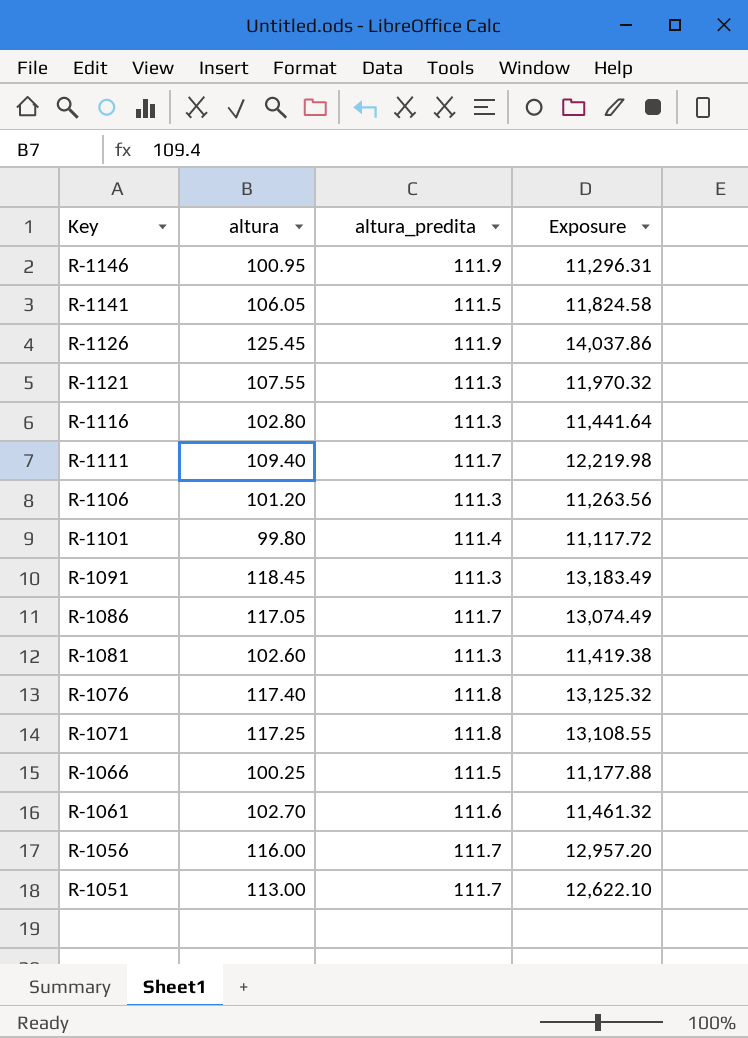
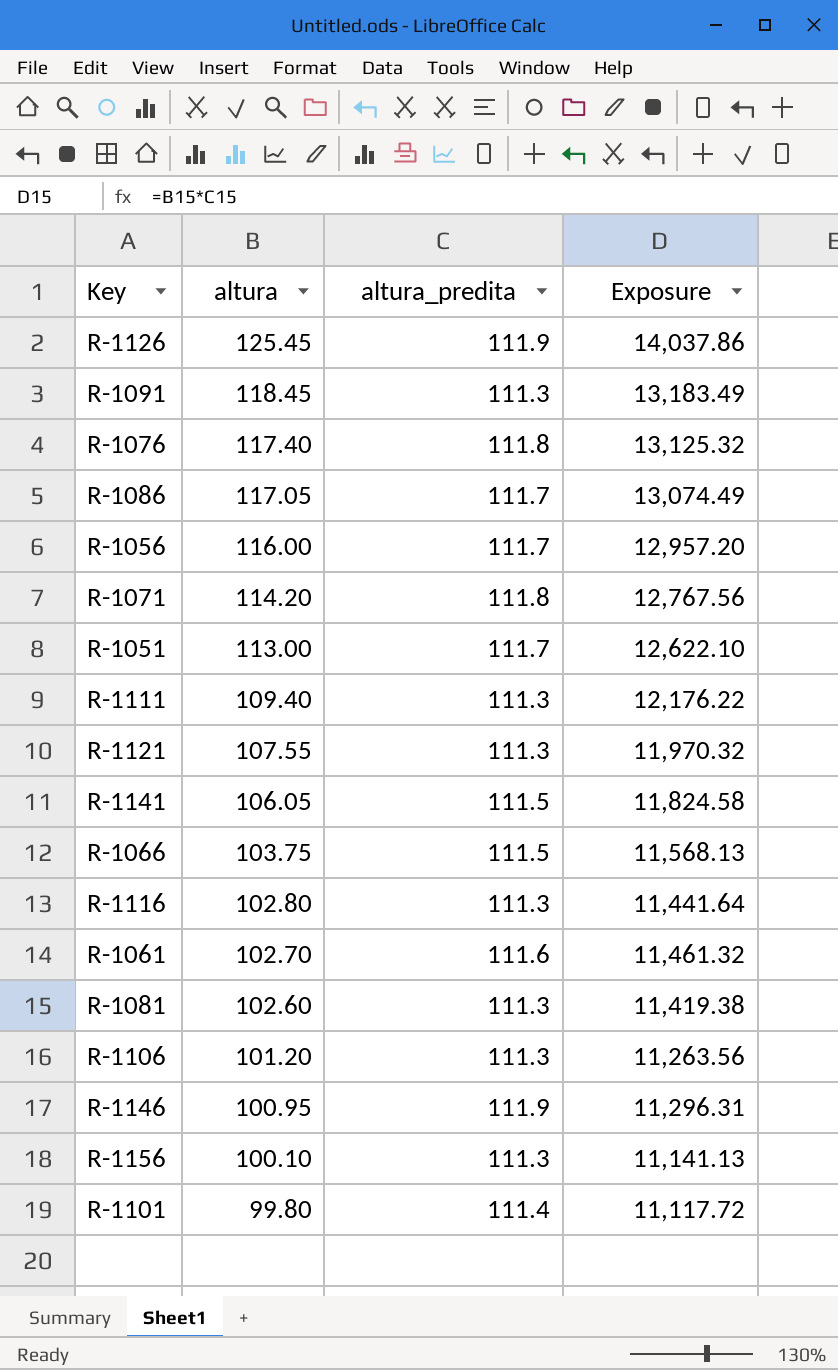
row order: Key descending -> altura descending
R-1071 | altura: 117.25 -> 114.20
R-1071 | Exposure: 13,108.55 -> 12,767.56
R-1111 | altura_predita: 111.7 -> 111.3
R-1111 | Exposure: 12,219.98 -> 12,176.22
R-1066 | altura: 100.25 -> 103.75
R-1066 | Exposure: 11,177.88 -> 11,568.13
row R-1156: none -> 100.10 | 111.3 | 11,141.13

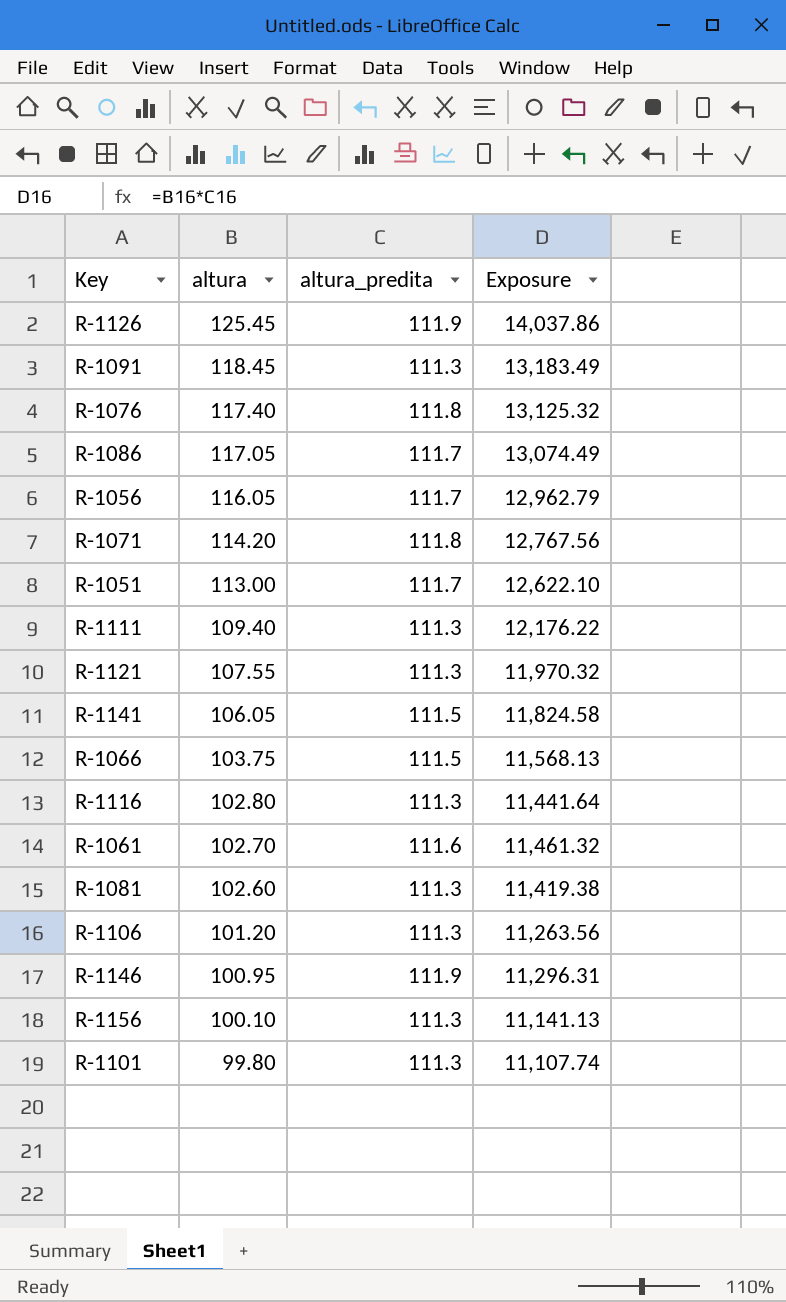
R-1056 | altura: 116.00 -> 116.05
R-1056 | Exposure: 12,957.20 -> 12,962.79
R-1101 | altura_predita: 111.4 -> 111.3
R-1101 | Exposure: 11,117.72 -> 11,107.74

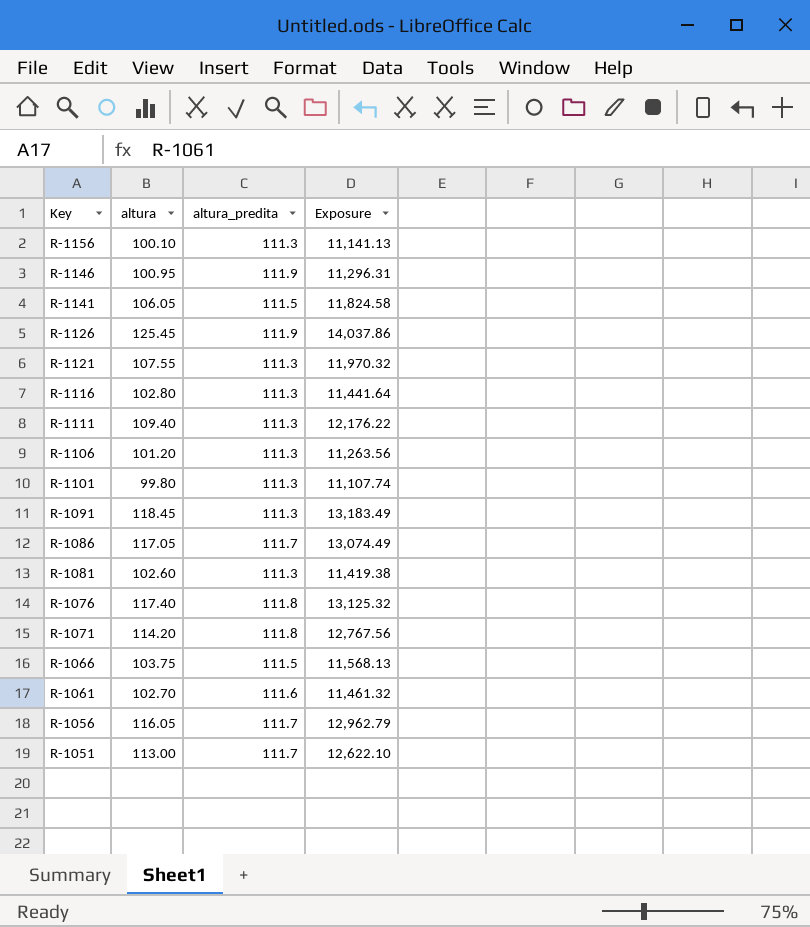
row order: altura descending -> Key descending

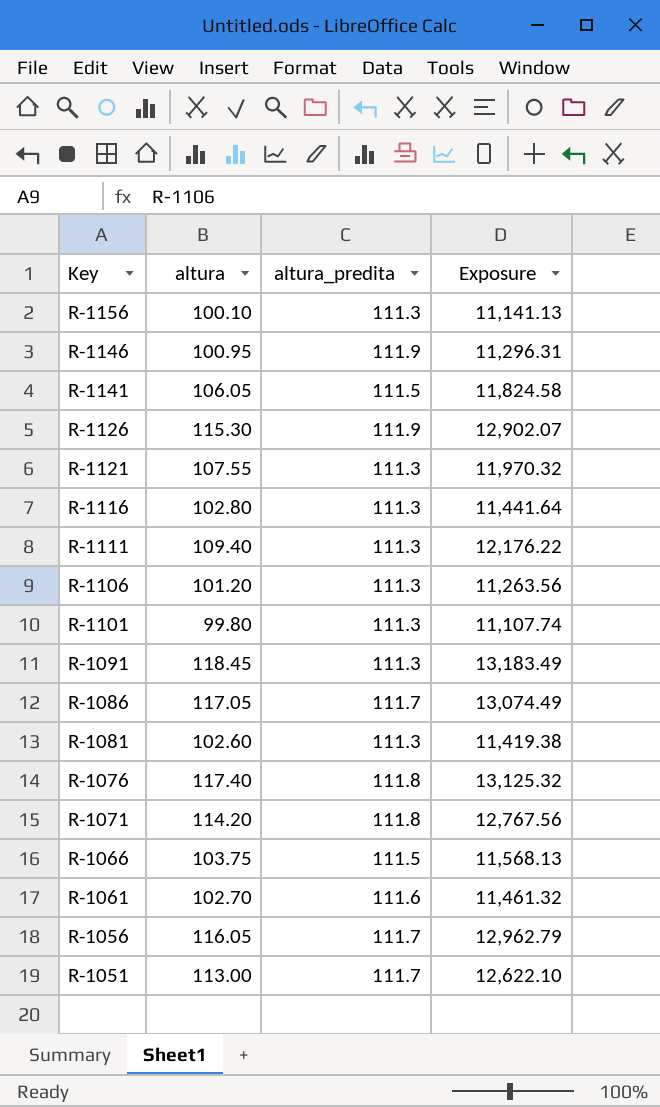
R-1126 | altura: 125.45 -> 115.30
R-1126 | Exposure: 14,037.86 -> 12,902.07

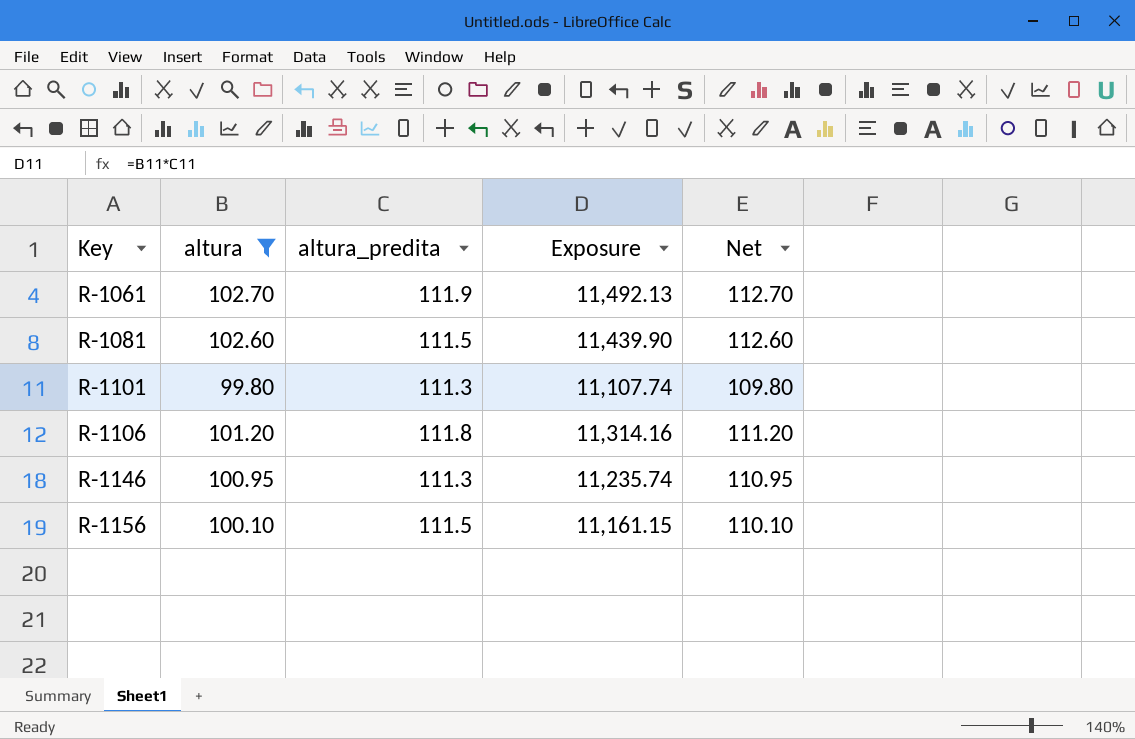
filter: none -> altura <= 102.70
row order: Key descending -> Key ascending
column Net | formula: none -> [altura] + 10
R-1061 | altura_predita: 111.6 -> 111.9
R-1061 | Exposure: 11,461.32 -> 11,492.13
R-1081 | altura_predita: 111.3 -> 111.5
R-1081 | Exposure: 11,419.38 -> 11,439.90
R-1106 | altura_predita: 111.3 -> 111.8
R-1106 | Exposure: 11,263.56 -> 11,314.16
R-1146 | altura_predita: 111.9 -> 111.3
R-1146 | Exposure: 11,296.31 -> 11,235.74
R-1156 | altura_predita: 111.3 -> 111.5
R-1156 | Exposure: 11,141.13 -> 11,161.15

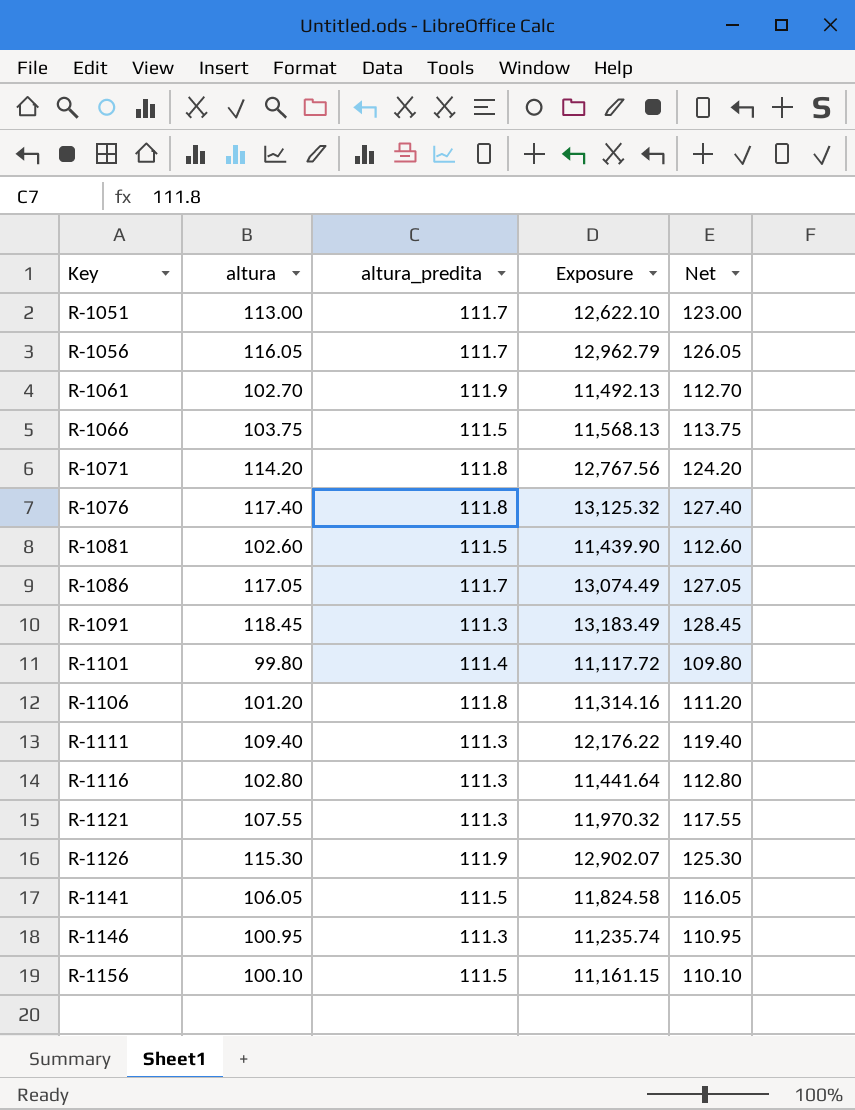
filter: altura <= 102.70 -> none
R-1101 | altura_predita: 111.3 -> 111.4
R-1101 | Exposure: 11,107.74 -> 11,117.72

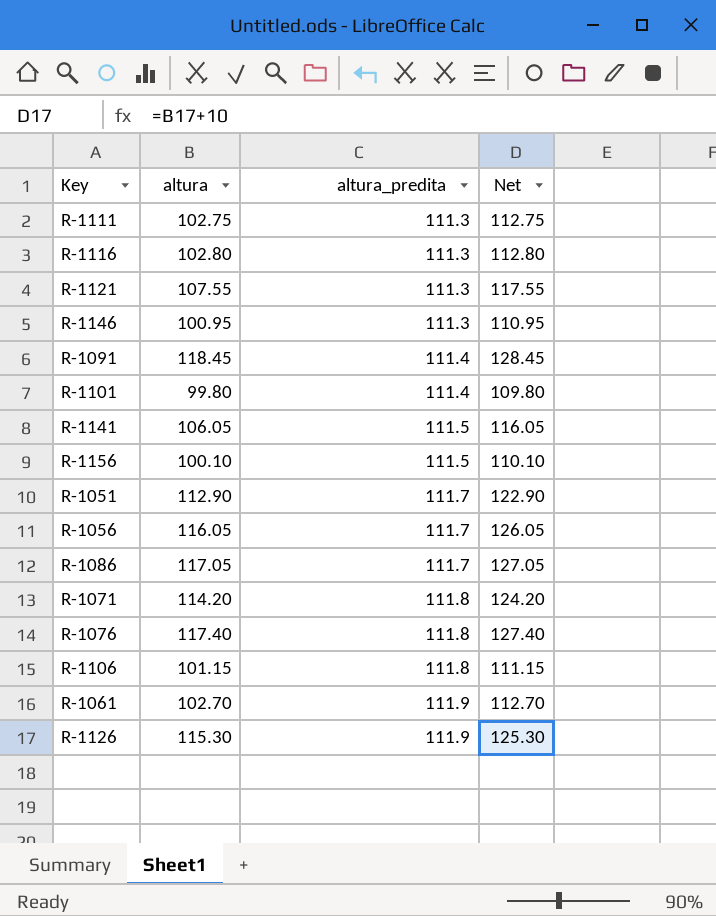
row order: Key ascending -> altura_predita ascending
column Exposure | formula: [altura] * [altura_predita] -> none
row R-1066: 103.75 | 111.5 | 11,568.13 | 113.75 -> none
row R-1081: 102.60 | 111.5 | 11,439.90 | 112.60 -> none
R-1111 | altura: 109.40 -> 102.75
R-1111 | Net: 119.40 -> 112.75
R-1091 | altura_predita: 111.3 -> 111.4
R-1051 | altura: 113.00 -> 112.90
R-1051 | Net: 123.00 -> 122.90
R-1106 | altura: 101.20 -> 101.15
R-1106 | Net: 111.20 -> 111.15

